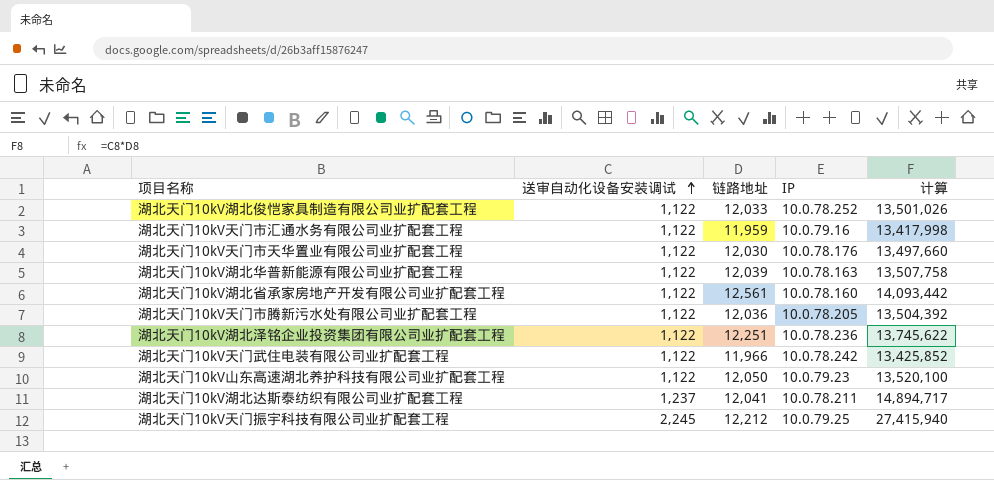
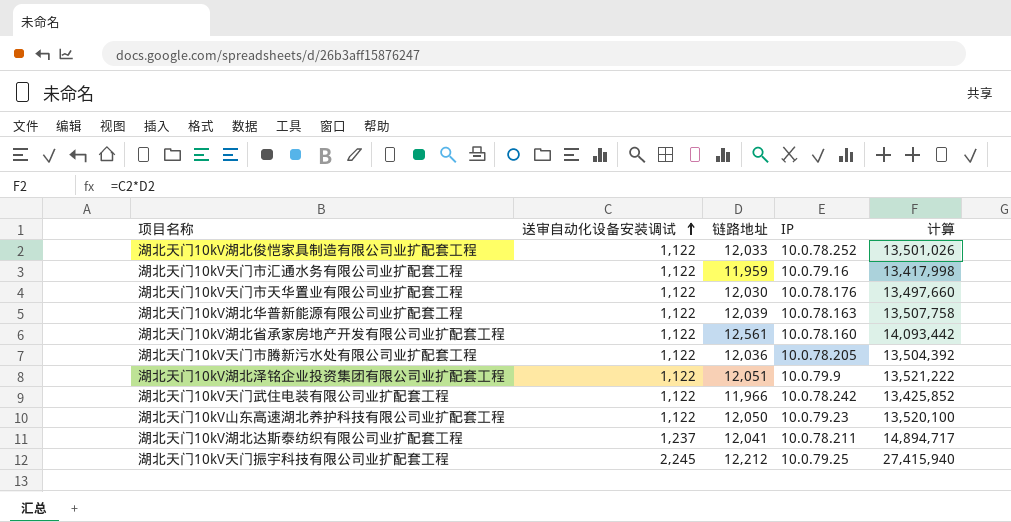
湖北天门10kV湖北泽铭企业投资集团有限公司业扩配套工程 | 链路地址: 12,251 -> 12,051
湖北天门10kV湖北泽铭企业投资集团有限公司业扩配套工程 | IP: 10.0.78.236 -> 10.0.79.9
湖北天门10kV湖北泽铭企业投资集团有限公司业扩配套工程 | 计算: 13,745,622 -> 13,521,222

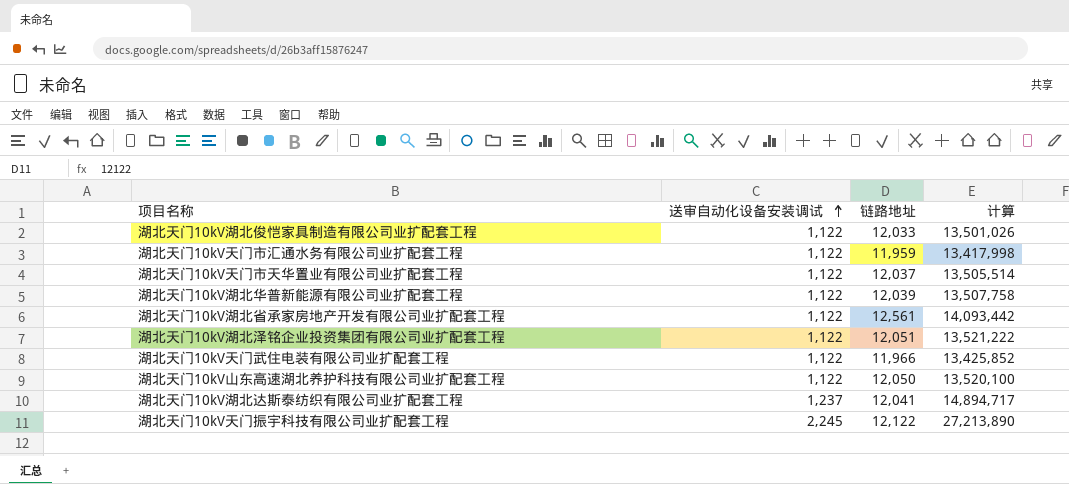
column IP | position: 4 -> none
row 湖北天门10kV天门市腾新污水处有限公司业扩配套工程: 1,122 | 12,036 | 10.0.78.205 | 13,504,392 -> none
湖北天门10kV天门市天华置业有限公司业扩配套工程 | 链路地址: 12,030 -> 12,037
湖北天门10kV天门市天华置业有限公司业扩配套工程 | 计算: 13,497,660 -> 13,505,514
湖北天门10kV天门振宇科技有限公司业扩配套工程 | 链路地址: 12,212 -> 12,122
湖北天门10kV天门振宇科技有限公司业扩配套工程 | 计算: 27,415,940 -> 27,213,890

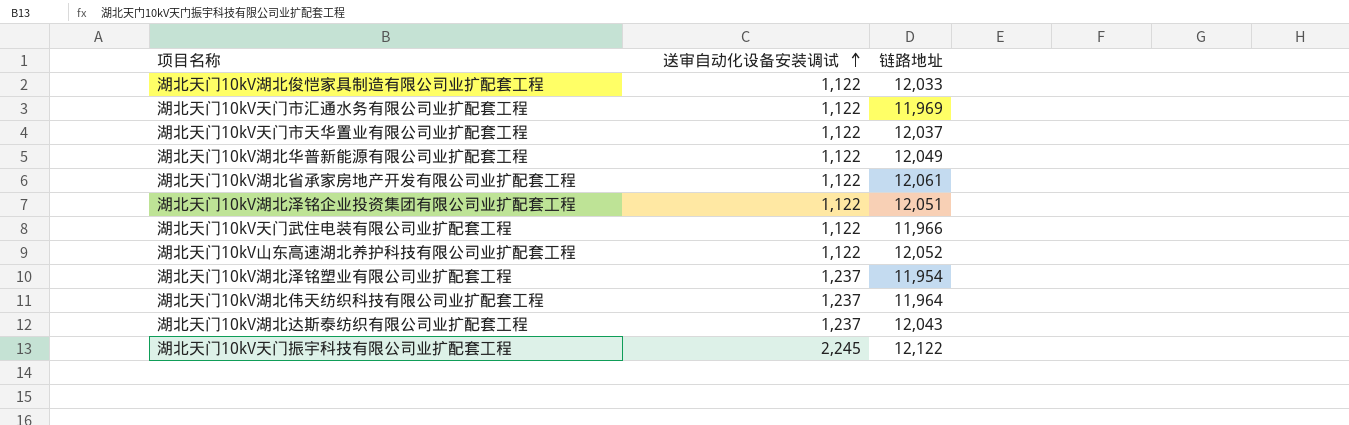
column 计算 | formula: [送审自动化设备安装调试] * [链路地址] -> none
湖北天门10kV天门市汇通水务有限公司业扩配套工程 | 链路地址: 11,959 -> 11,969
湖北天门10kV湖北华普新能源有限公司业扩配套工程 | 链路地址: 12,039 -> 12,049
湖北天门10kV湖北省承家房地产开发有限公司业扩配套工程 | 链路地址: 12,561 -> 12,061
湖北天门10kV山东高速湖北养护科技有限公司业扩配套工程 | 链路地址: 12,050 -> 12,052
row 湖北天门10kV湖北泽铭塑业有限公司业扩配套工程: none -> 1,237 | 11,954
row 湖北天门10kV湖北伟天纺织科技有限公司业扩配套工程: none -> 1,237 | 11,964
湖北天门10kV湖北达斯泰纺织有限公司业扩配套工程 | 链路地址: 12,041 -> 12,043

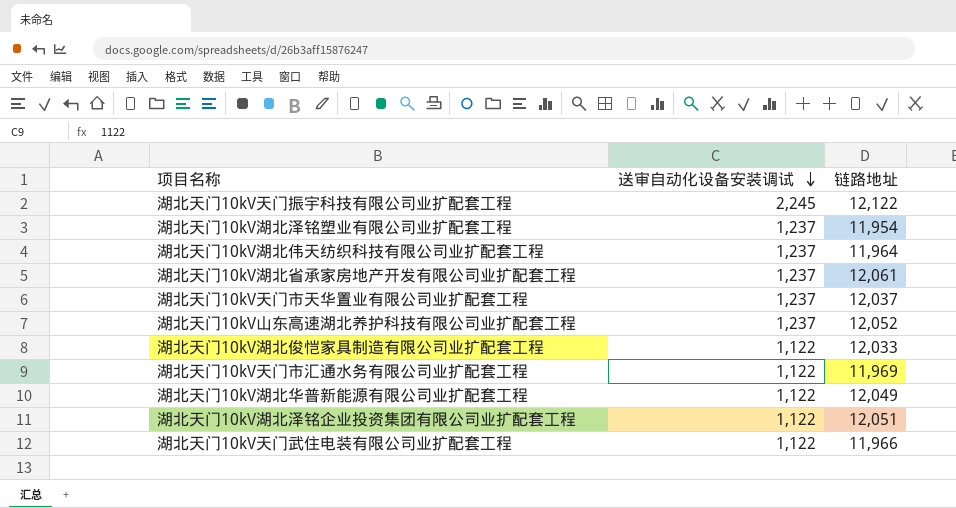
row order: 送审自动化设备安装调试 ascending -> 送审自动化设备安装调试 descending
row 湖北天门10kV湖北达斯泰纺织有限公司业扩配套工程: 1,237 | 12,043 -> none
湖北天门10kV湖北省承家房地产开发有限公司业扩配套工程 | 送审自动化设备安装调试: 1,122 -> 1,237
湖北天门10kV天门市天华置业有限公司业扩配套工程 | 送审自动化设备安装调试: 1,122 -> 1,237
湖北天门10kV山东高速湖北养护科技有限公司业扩配套工程 | 送审自动化设备安装调试: 1,122 -> 1,237

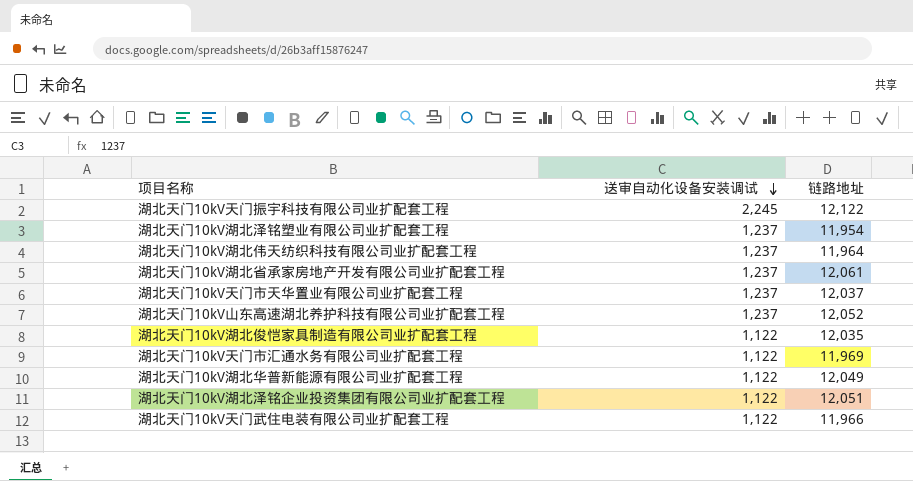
湖北天门10kV湖北俊恺家具制造有限公司业扩配套工程 | 链路地址: 12,033 -> 12,035

